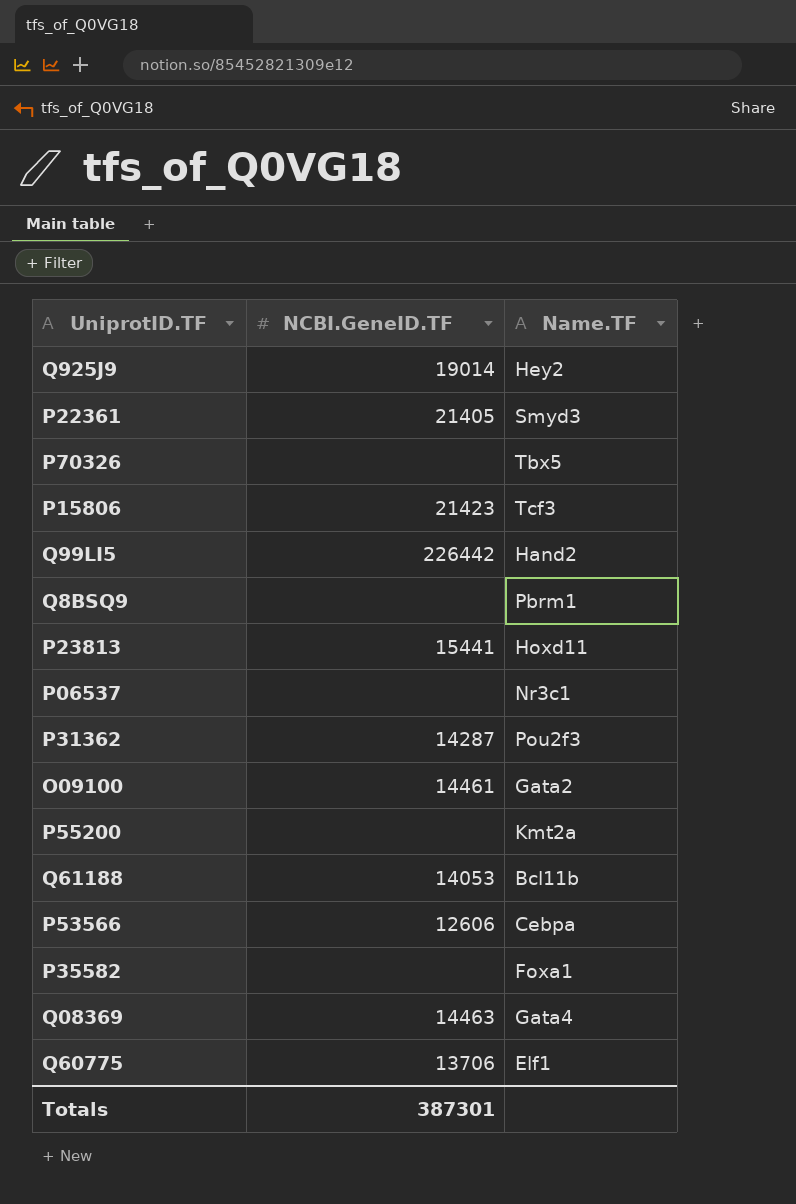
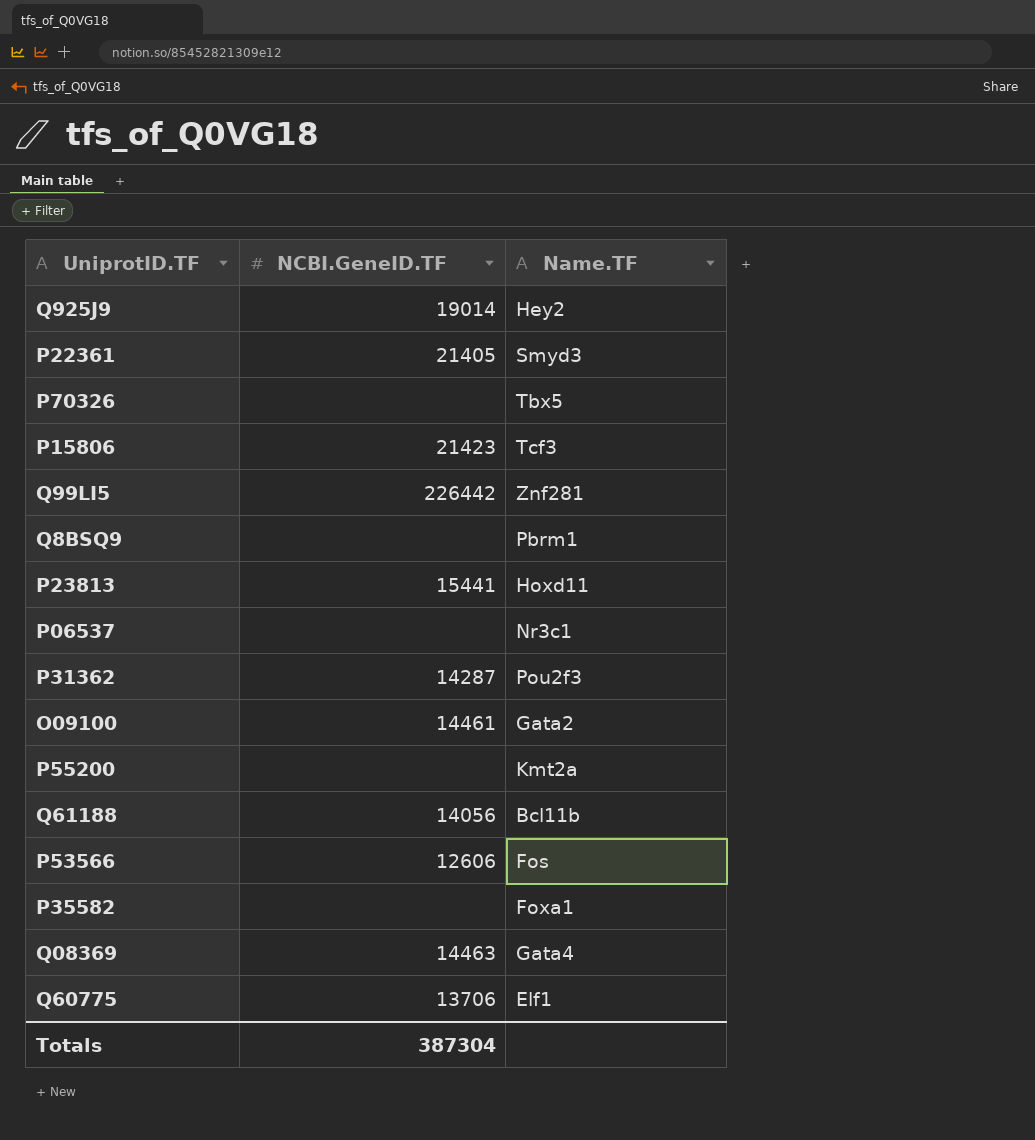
Q99LI5 | Name.TF: Hand2 -> Znf281
Q61188 | NCBI.GeneID.TF: 14053 -> 14056
P53566 | Name.TF: Cebpa -> Fos
Totals | NCBI.GeneID.TF: 387301 -> 387304

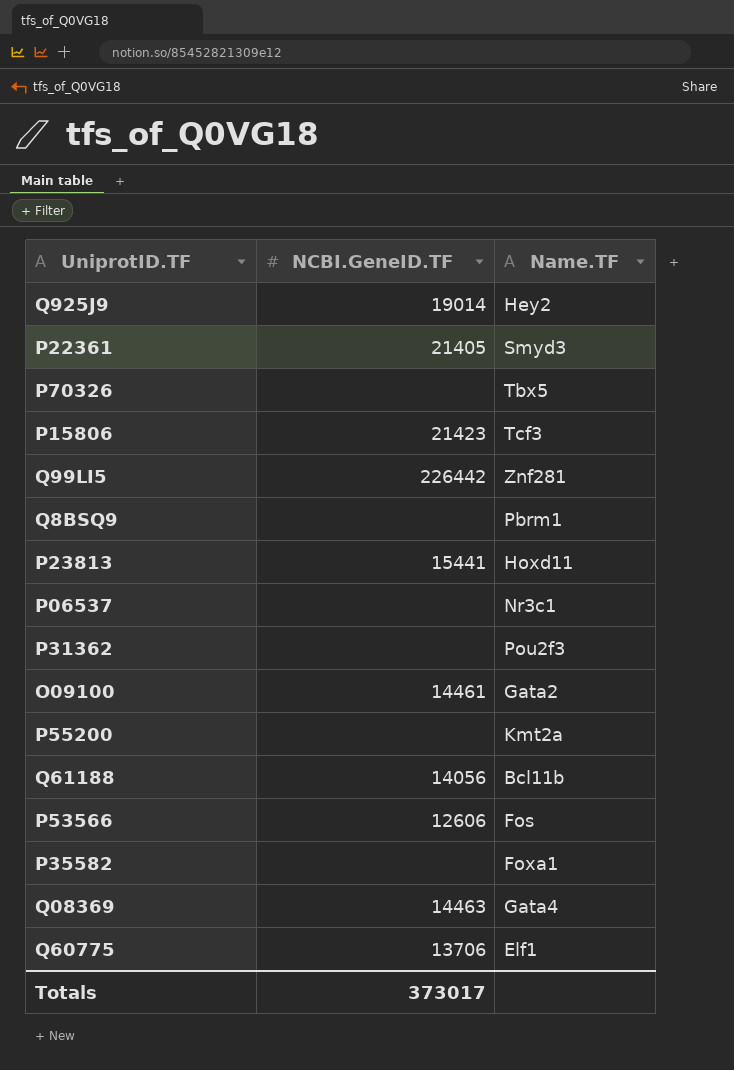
P31362 | NCBI.GeneID.TF: 14287 -> none
Totals | NCBI.GeneID.TF: 387304 -> 373017

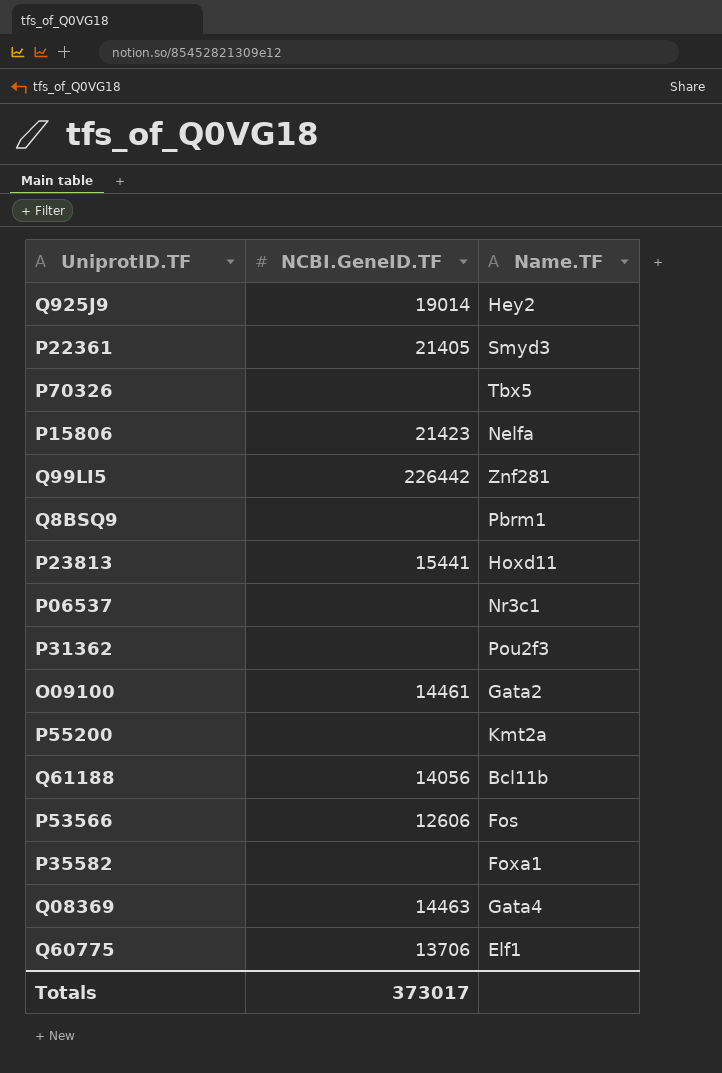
P15806 | Name.TF: Tcf3 -> Nelfa

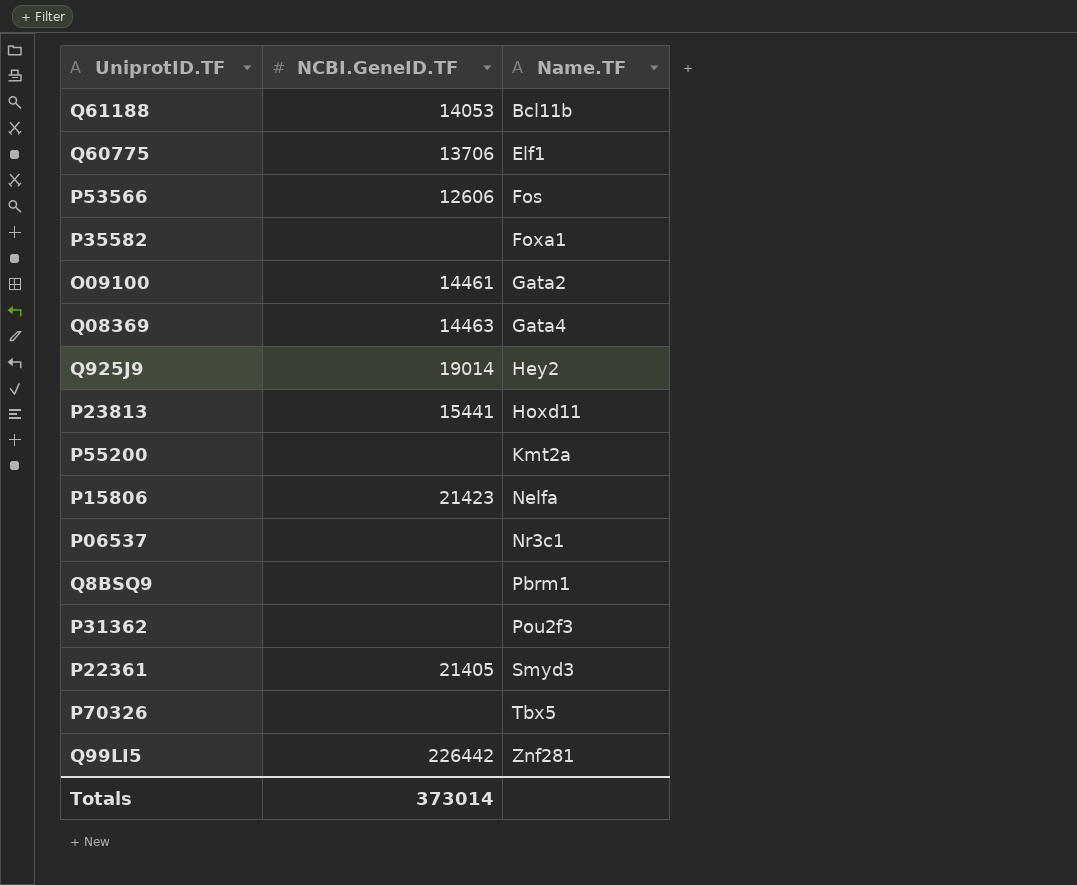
row order: none -> Name.TF ascending
Q61188 | NCBI.GeneID.TF: 14056 -> 14053
Totals | NCBI.GeneID.TF: 373017 -> 373014

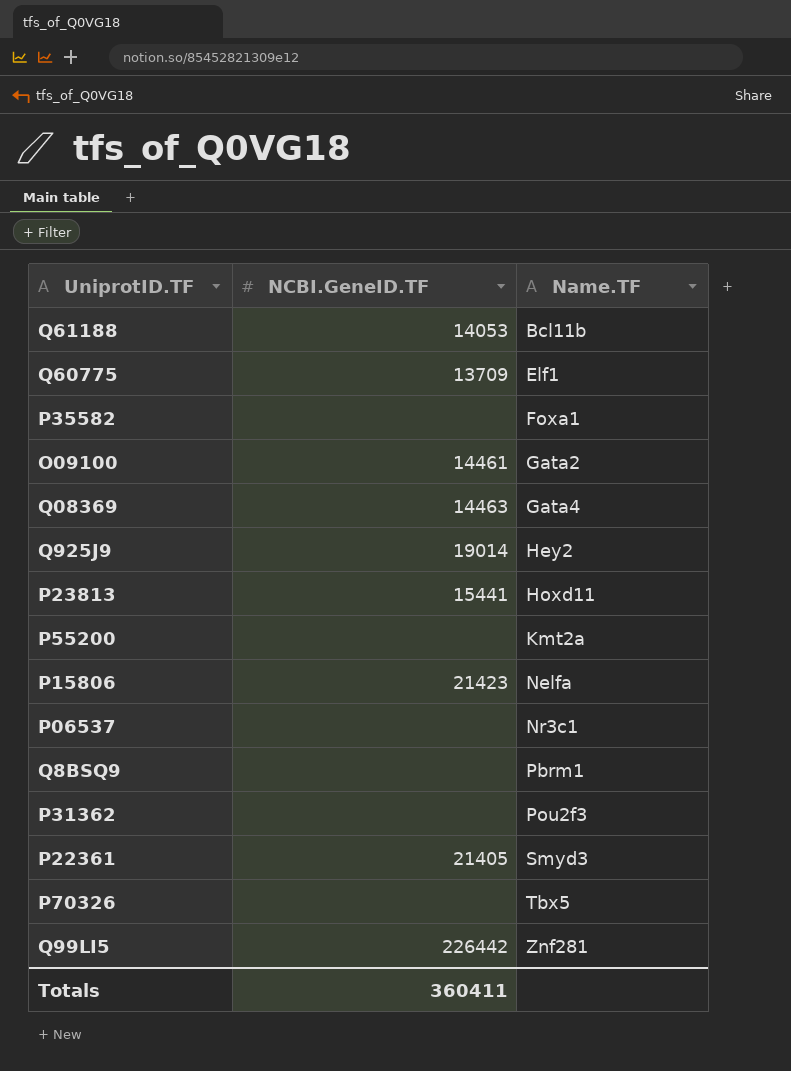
row P53566: 12606 | Fos -> none
Q60775 | NCBI.GeneID.TF: 13706 -> 13709
Totals | NCBI.GeneID.TF: 373014 -> 360411

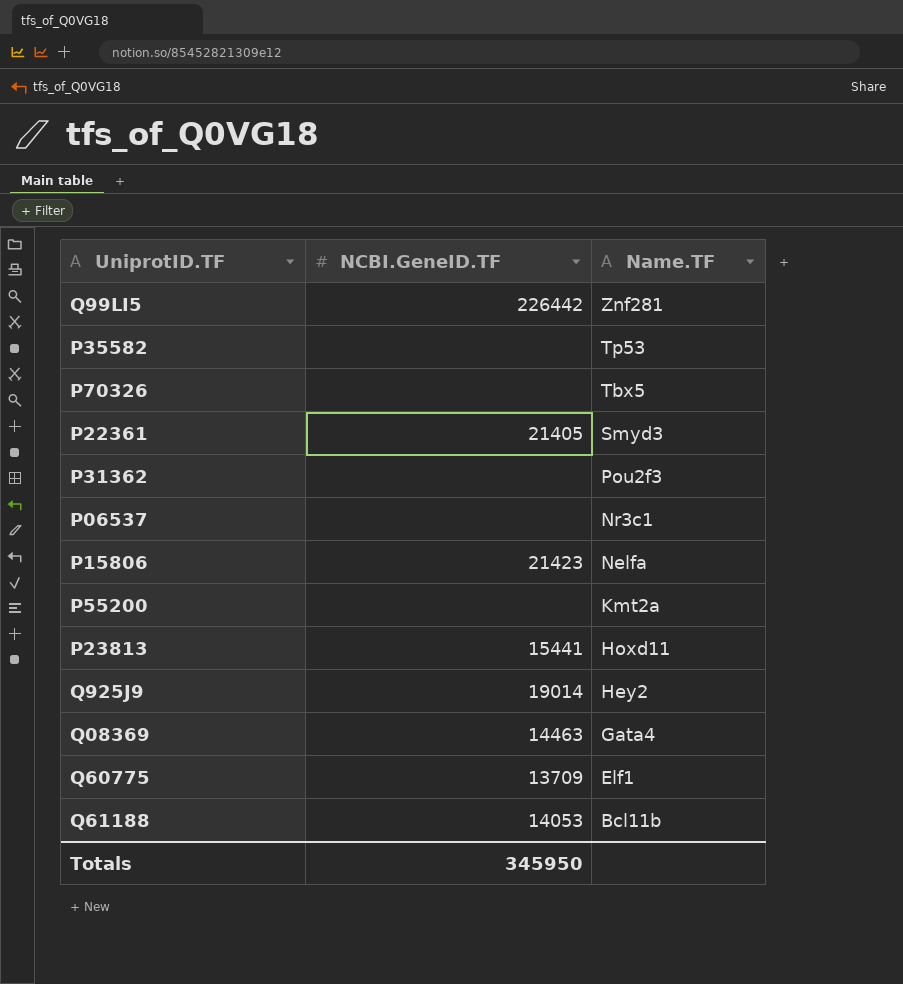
row order: Name.TF ascending -> Name.TF descending
row O09100: 14461 | Gata2 -> none
row Q8BSQ9: none | Pbrm1 -> none
P35582 | Name.TF: Foxa1 -> Tp53
Totals | NCBI.GeneID.TF: 360411 -> 345950

